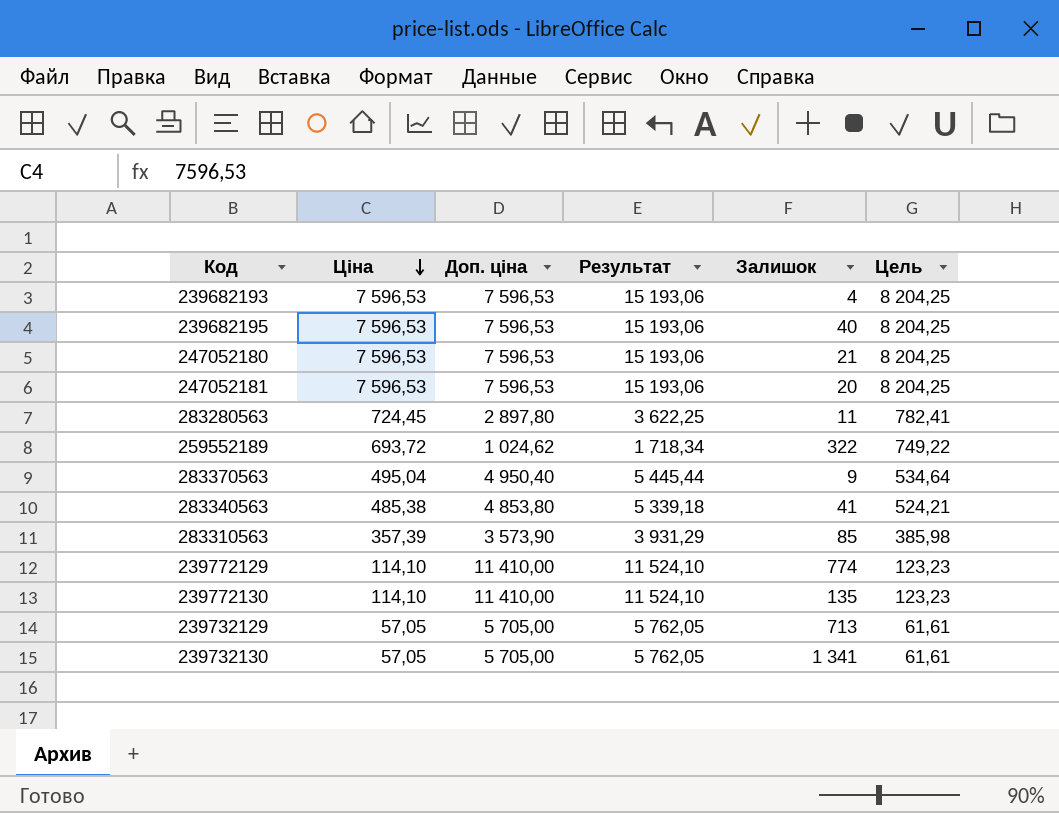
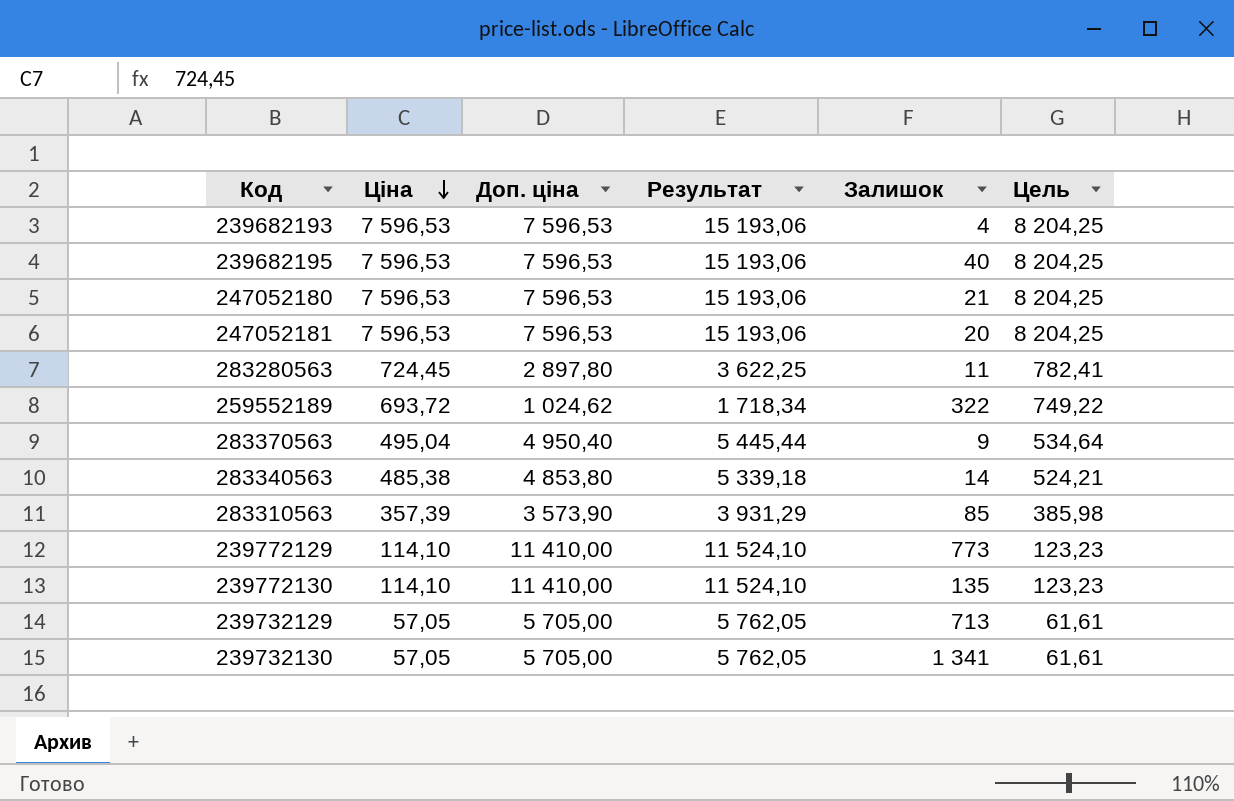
283340563 | Залишок: 41 -> 14
239772129 | Залишок: 774 -> 773

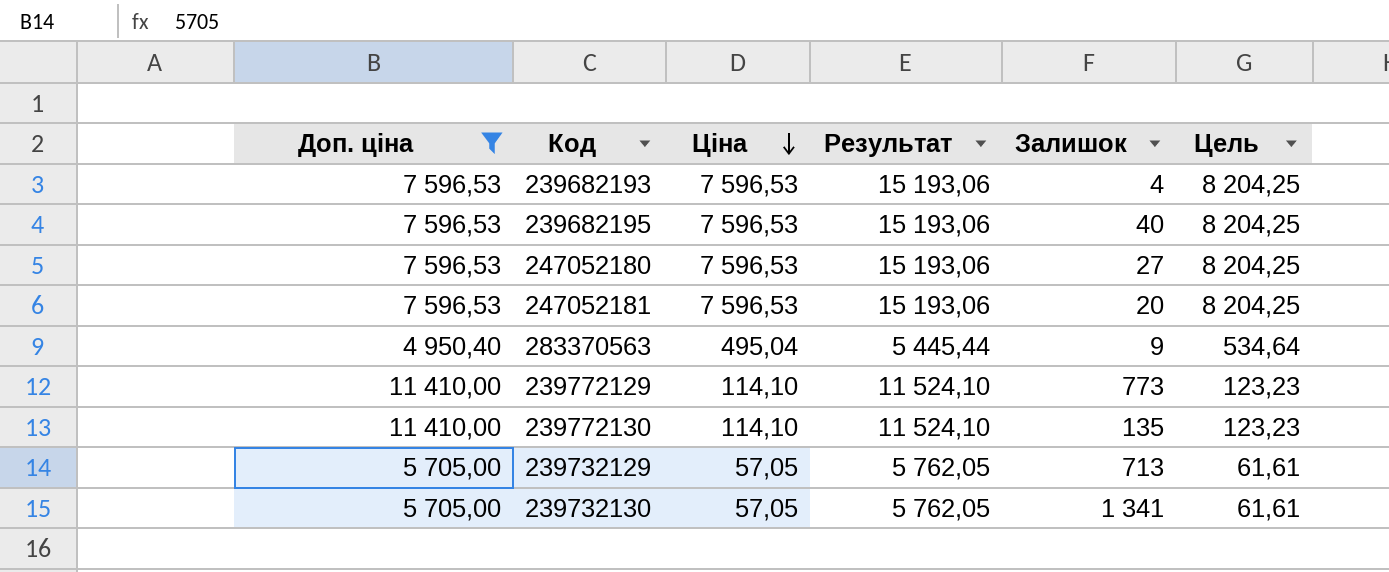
filter: none -> Доп. ціна >= 4 950,40
column Доп. ціна | position: 3 -> 1
247052180 | Залишок: 21 -> 27

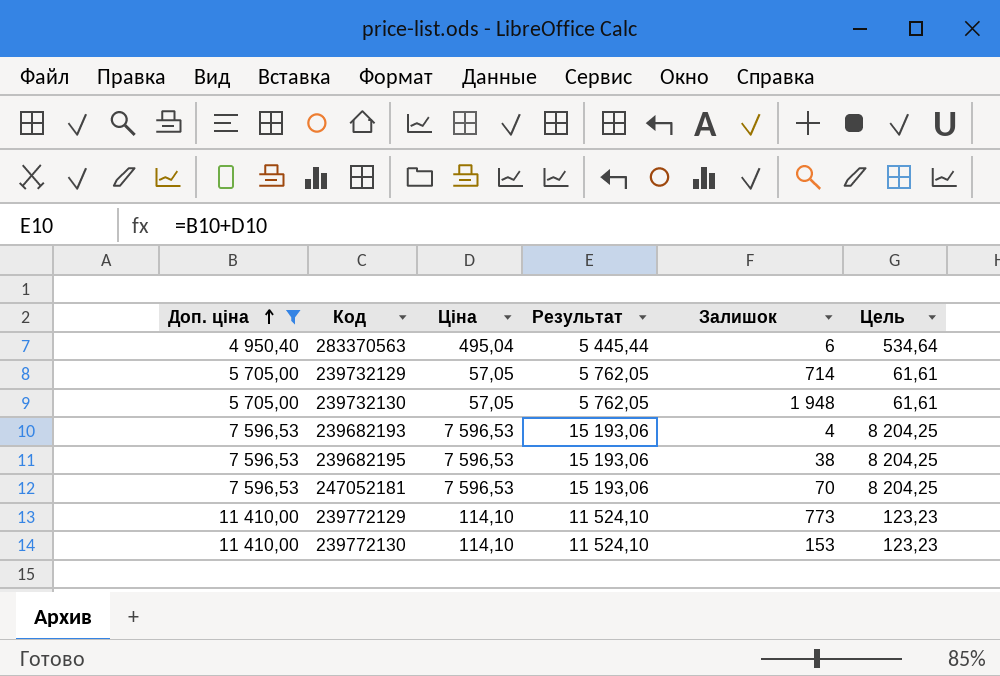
row order: Ціна descending -> Доп. ціна ascending
row 247052180: 7 596,53 | 7 596,53 | 15 193,06 | 27 | 8 204,25 -> none
283370563 | Залишок: 9 -> 6
239732129 | Залишок: 713 -> 714
239732130 | Залишок: 1 341 -> 1 948
239682195 | Залишок: 40 -> 38
247052181 | Залишок: 20 -> 70
239772130 | Залишок: 135 -> 153

